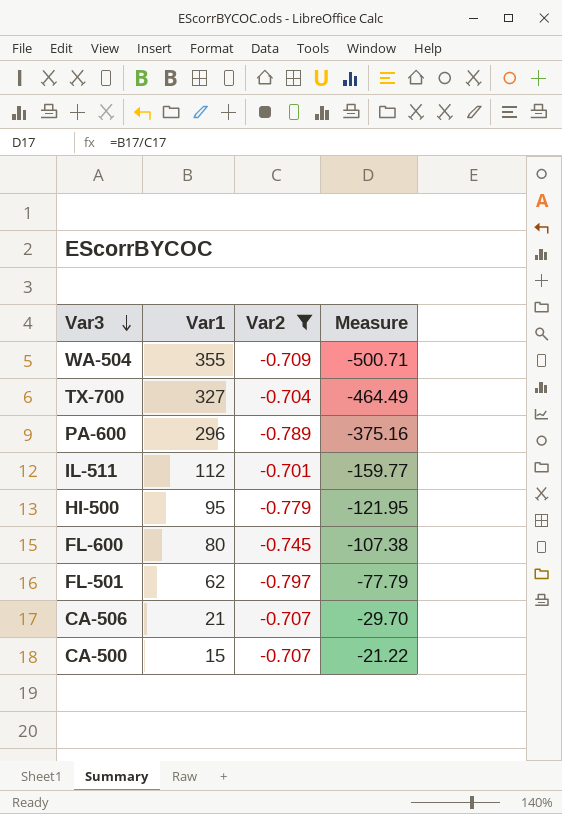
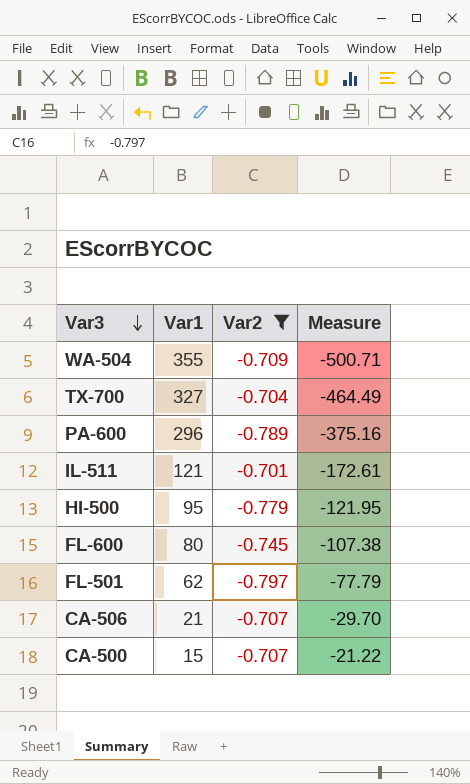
IL-511 | Var1: 112 -> 121
IL-511 | Measure: -159.77 -> -172.61

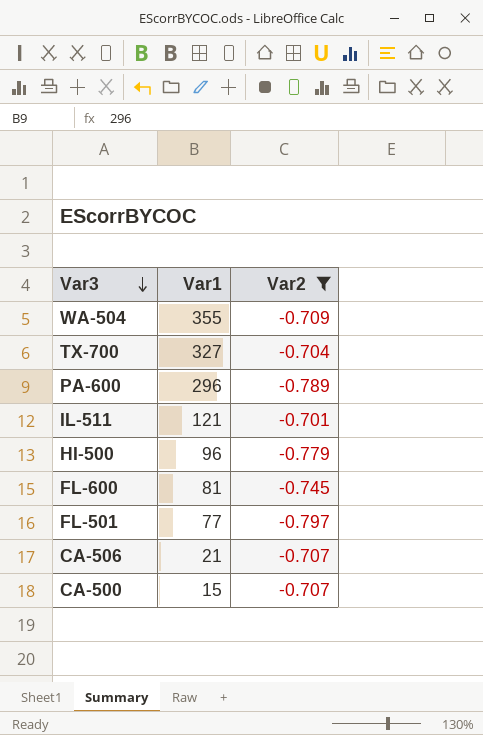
column Measure | formula: [Var1] / [Var2] -> none
HI-500 | Var1: 95 -> 96
FL-600 | Var1: 80 -> 81
FL-501 | Var1: 62 -> 77

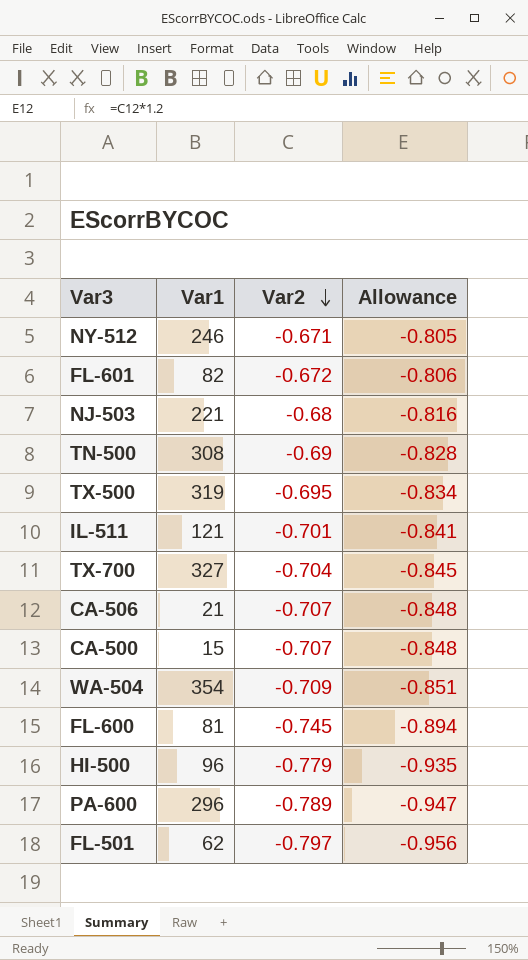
filter: Var2 <= -0.701 -> none
row order: Var3 descending -> Var2 descending
column Allowance | formula: none -> [Var2] * 1.2
WA-504 | Var1: 355 -> 354
FL-501 | Var1: 77 -> 62

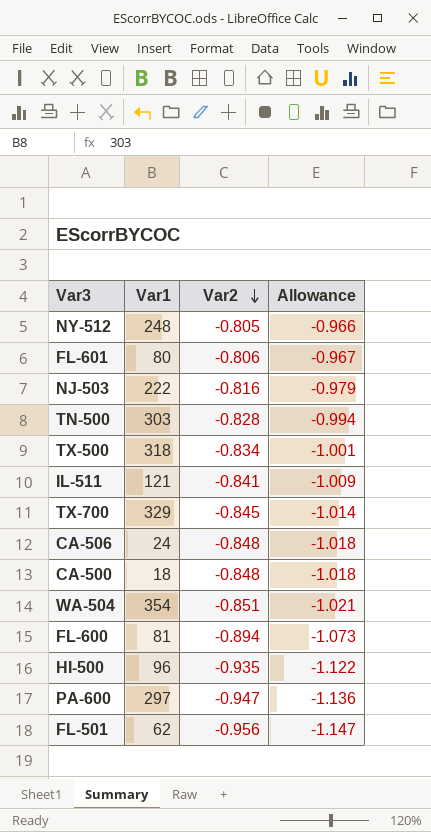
NY-512 | Var1: 246 -> 248
NY-512 | Var2: -0.671 -> -0.805
NY-512 | Allowance: -0.805 -> -0.966
FL-601 | Var1: 82 -> 80
FL-601 | Var2: -0.672 -> -0.806
FL-601 | Allowance: -0.806 -> -0.967
NJ-503 | Var1: 221 -> 222
NJ-503 | Var2: -0.68 -> -0.816
NJ-503 | Allowance: -0.816 -> -0.979
TN-500 | Var1: 308 -> 303
TN-500 | Var2: -0.69 -> -0.828
TN-500 | Allowance: -0.828 -> -0.994
TX-500 | Var1: 319 -> 318
TX-500 | Var2: -0.695 -> -0.834
TX-500 | Allowance: -0.834 -> -1.001
IL-511 | Var2: -0.701 -> -0.841
IL-511 | Allowance: -0.841 -> -1.009
TX-700 | Var1: 327 -> 329
TX-700 | Var2: -0.704 -> -0.845
TX-700 | Allowance: -0.845 -> -1.014
CA-506 | Var1: 21 -> 24
CA-506 | Var2: -0.707 -> -0.848
CA-506 | Allowance: -0.848 -> -1.018
CA-500 | Var1: 15 -> 18
CA-500 | Var2: -0.707 -> -0.848
CA-500 | Allowance: -0.848 -> -1.018
WA-504 | Var2: -0.709 -> -0.851
WA-504 | Allowance: -0.851 -> -1.021
FL-600 | Var2: -0.745 -> -0.894
FL-600 | Allowance: -0.894 -> -1.073
HI-500 | Var2: -0.779 -> -0.935
HI-500 | Allowance: -0.935 -> -1.122
PA-600 | Var1: 296 -> 297
PA-600 | Var2: -0.789 -> -0.947
PA-600 | Allowance: -0.947 -> -1.136
FL-501 | Var2: -0.797 -> -0.956
FL-501 | Allowance: -0.956 -> -1.147

